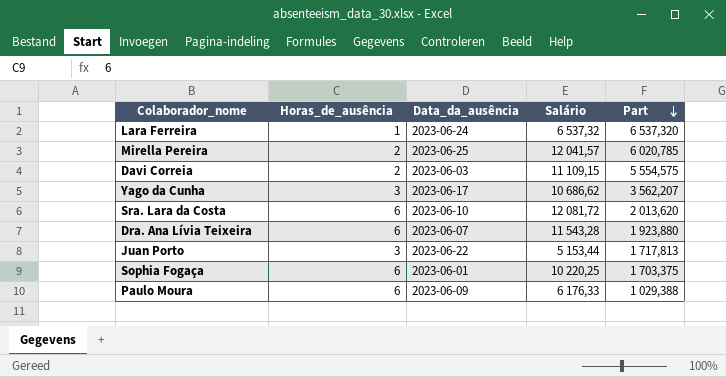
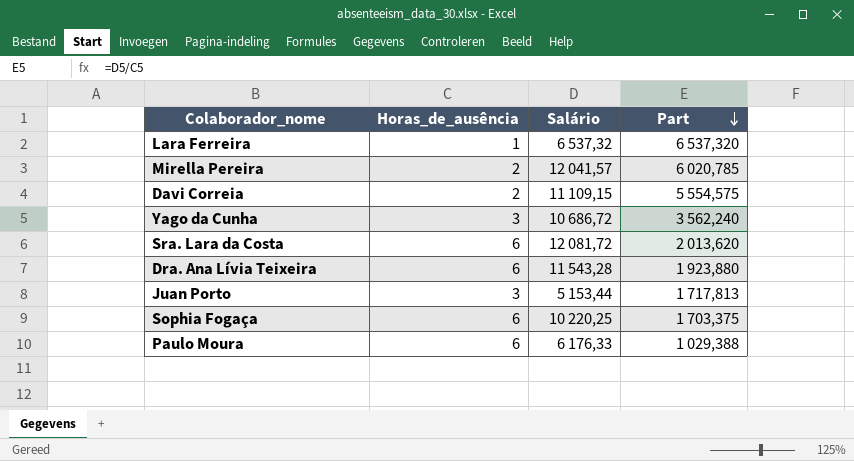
column Data_da_ausência | position: 3 -> none
Yago da Cunha | Salário: 10 686,62 -> 10 686,72
Yago da Cunha | Part: 3 562,207 -> 3 562,240

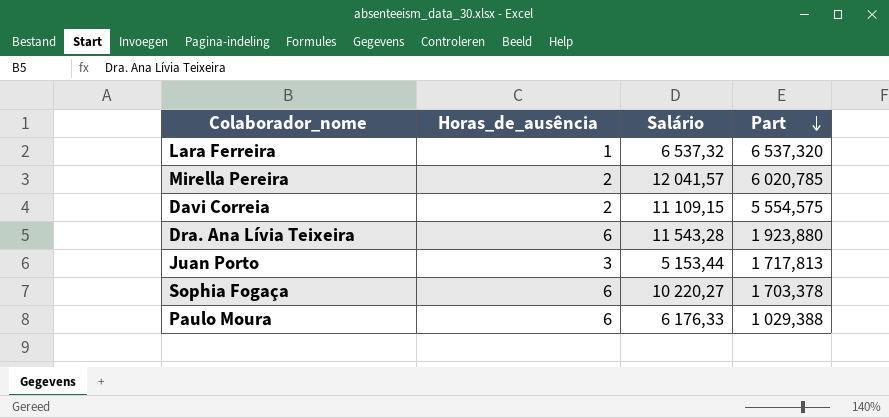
row Yago da Cunha: 3 | 10 686,72 | 3 562,240 -> none
row Sra. Lara da Costa: 6 | 12 081,72 | 2 013,620 -> none
Sophia Fogaça | Salário: 10 220,25 -> 10 220,27
Sophia Fogaça | Part: 1 703,375 -> 1 703,378

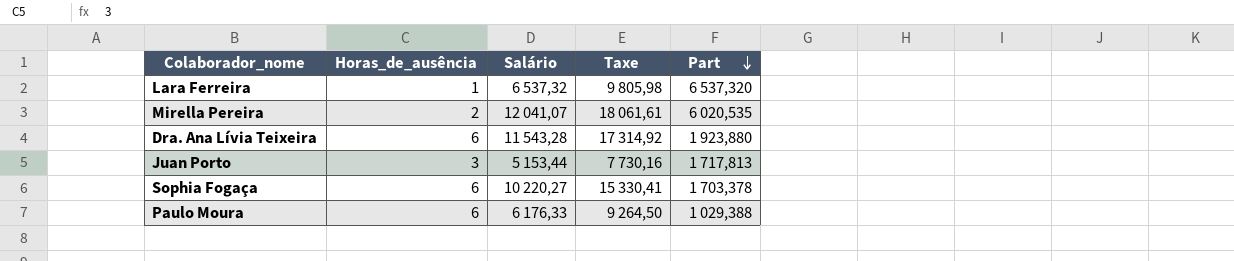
column Taxe | formula: none -> [Salário] * 1,5
row Davi Correia: 2 | 11 109,15 | 5 554,575 -> none
Mirella Pereira | Salário: 12 041,57 -> 12 041,07
Mirella Pereira | Part: 6 020,785 -> 6 020,535

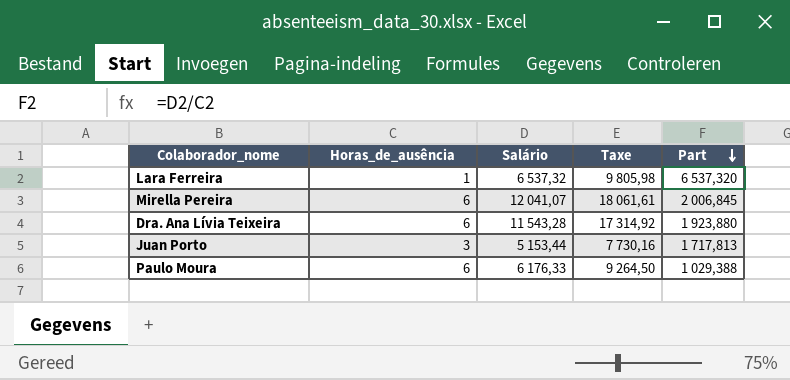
row Sophia Fogaça: 6 | 10 220,27 | 15 330,41 | 1 703,378 -> none
Mirella Pereira | Horas_de_ausência: 2 -> 6
Mirella Pereira | Part: 6 020,535 -> 2 006,845

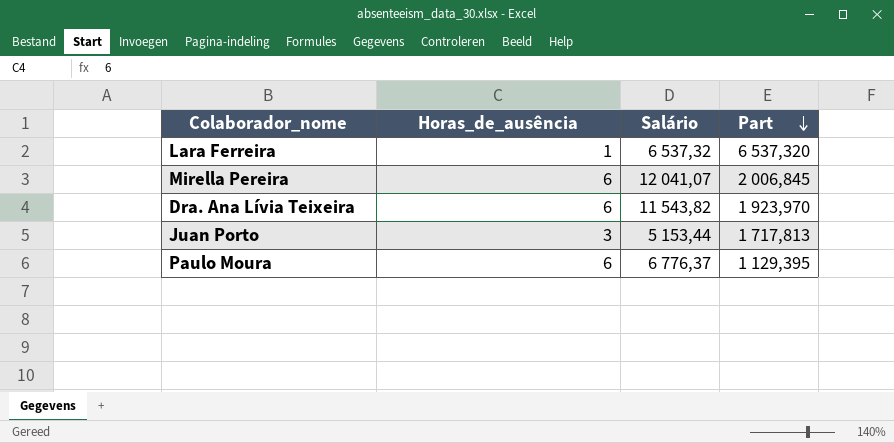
column Taxe | formula: [Salário] * 1,5 -> none
Dra. Ana Lívia Teixeira | Salário: 11 543,28 -> 11 543,82
Dra. Ana Lívia Teixeira | Part: 1 923,880 -> 1 923,970
Paulo Moura | Salário: 6 176,33 -> 6 776,37
Paulo Moura | Part: 1 029,388 -> 1 129,395

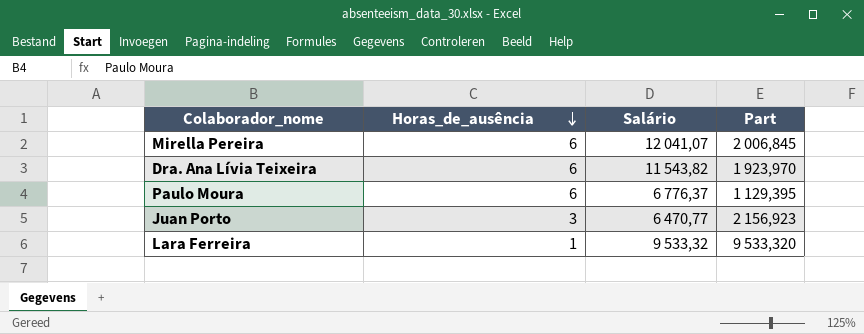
row order: Part descending -> Horas_de_ausência descending
Juan Porto | Salário: 5 153,44 -> 6 470,77
Juan Porto | Part: 1 717,813 -> 2 156,923
Lara Ferreira | Salário: 6 537,32 -> 9 533,32
Lara Ferreira | Part: 6 537,320 -> 9 533,320

